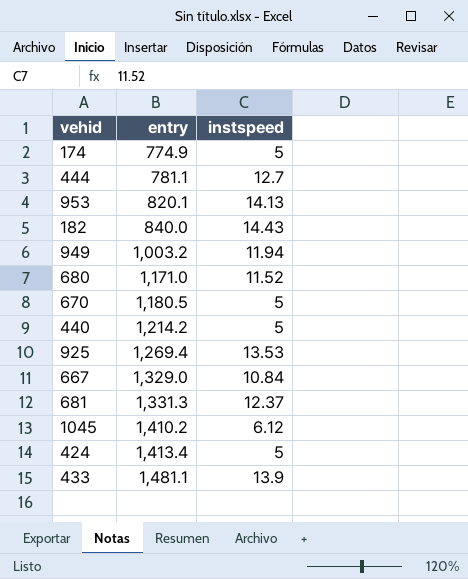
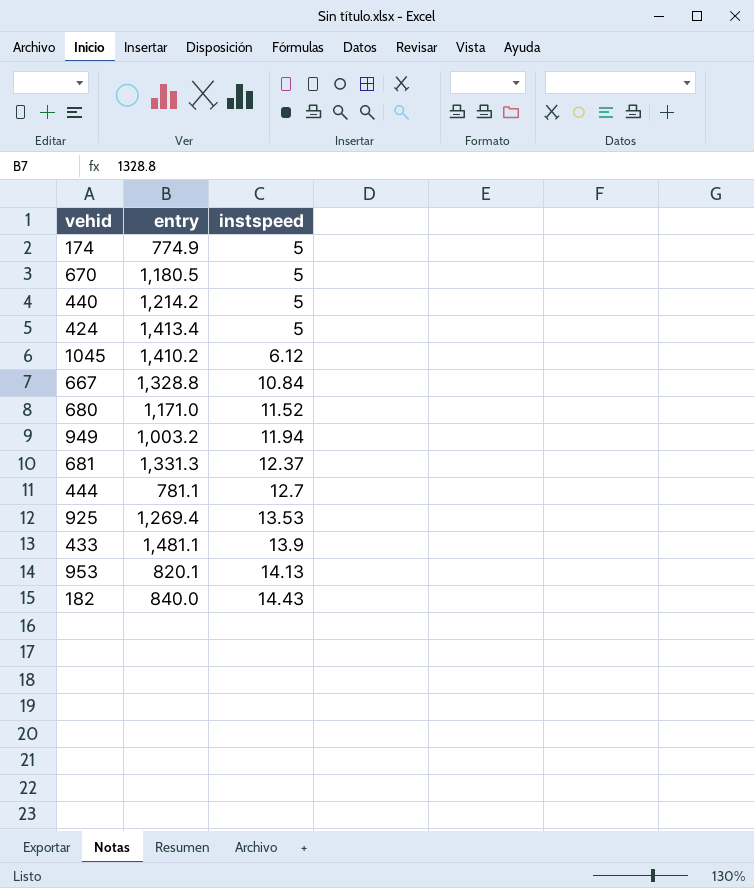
row order: entry ascending -> instspeed ascending
667 | entry: 1,329.0 -> 1,328.8

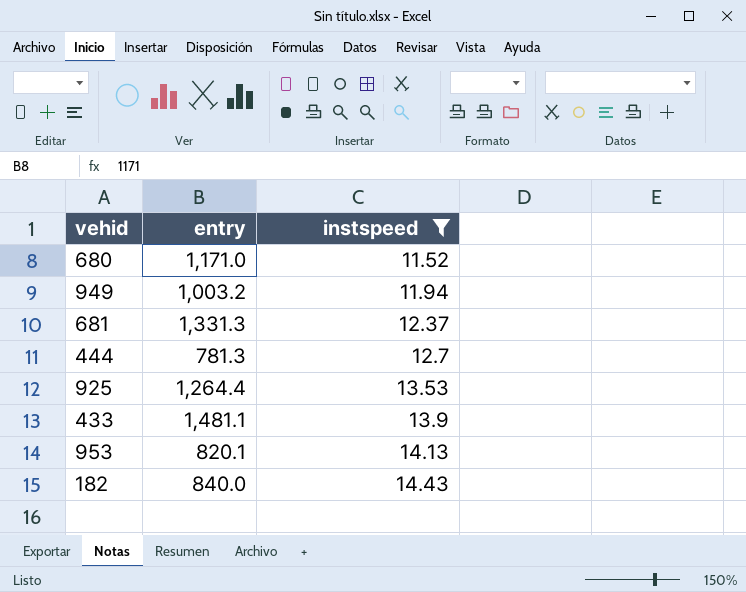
filter: none -> instspeed >= 11.52
444 | entry: 781.1 -> 781.3
925 | entry: 1,269.4 -> 1,264.4

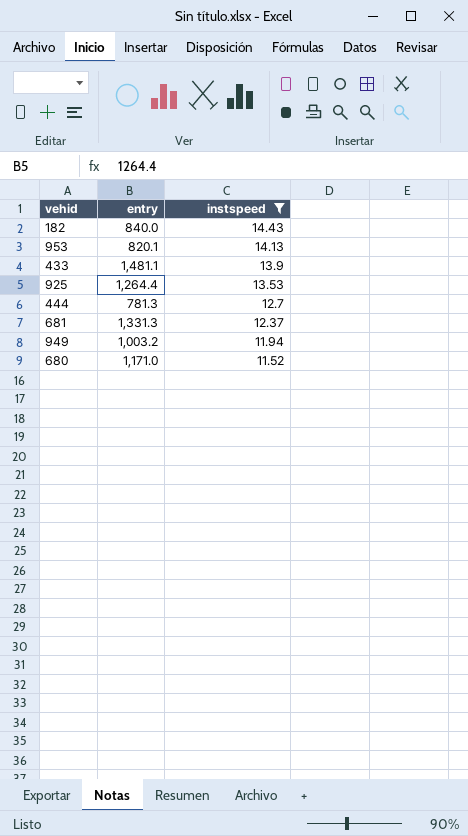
row order: instspeed ascending -> instspeed descending

